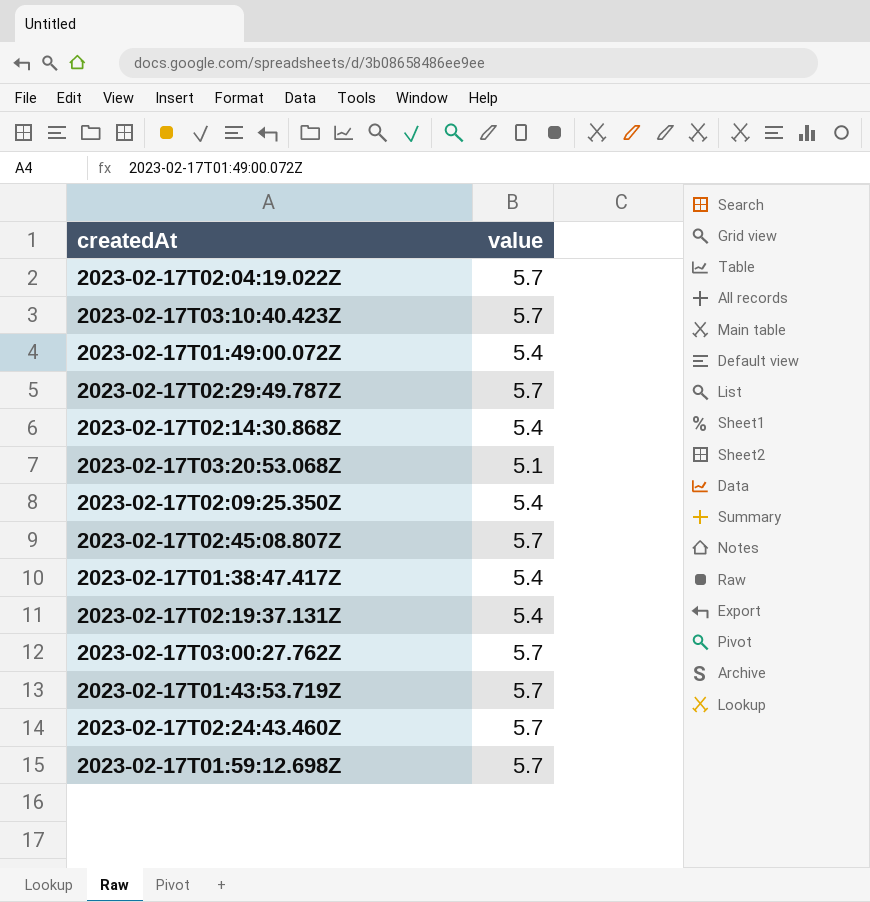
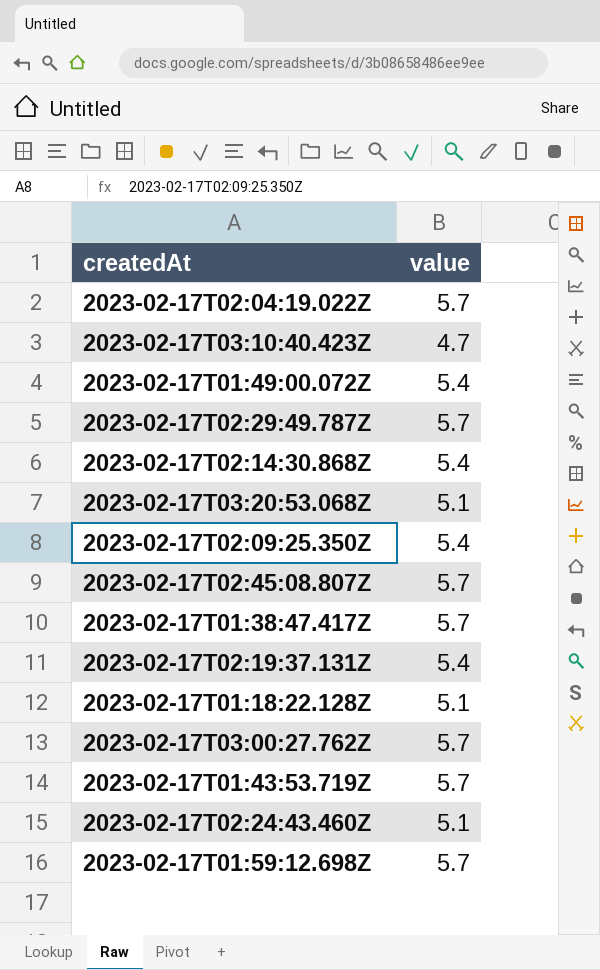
2023-02-17T03:10:40.423Z | value: 5.7 -> 4.7
2023-02-17T01:38:47.417Z | value: 5.4 -> 5.7
row 2023-02-17T01:18:22.128Z: none -> 5.1
2023-02-17T02:24:43.460Z | value: 5.7 -> 5.1

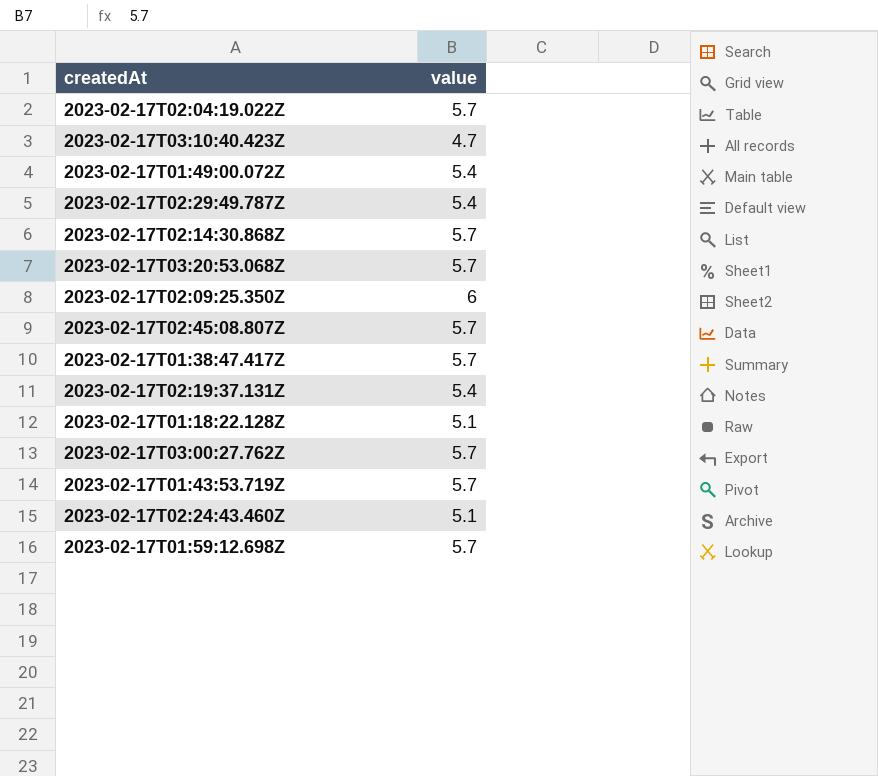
2023-02-17T02:29:49.787Z | value: 5.7 -> 5.4
2023-02-17T02:14:30.868Z | value: 5.4 -> 5.7
2023-02-17T03:20:53.068Z | value: 5.1 -> 5.7
2023-02-17T02:09:25.350Z | value: 5.4 -> 6

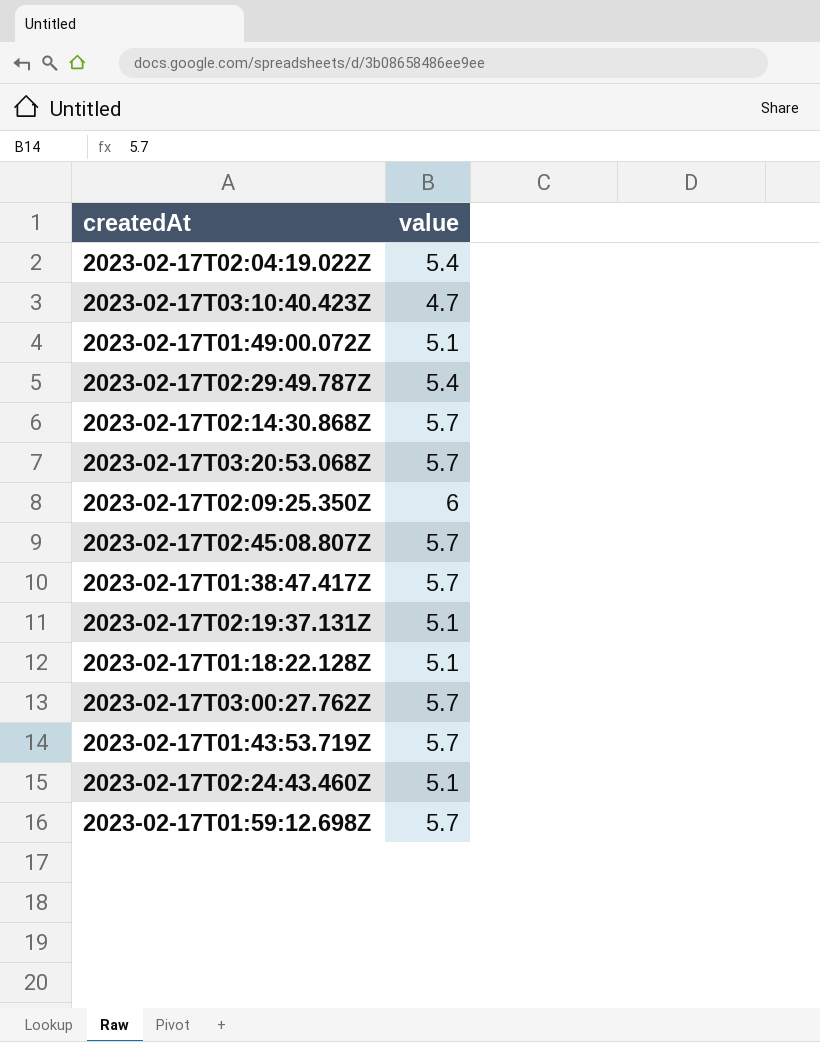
2023-02-17T02:04:19.022Z | value: 5.7 -> 5.4
2023-02-17T01:49:00.072Z | value: 5.4 -> 5.1
2023-02-17T02:19:37.131Z | value: 5.4 -> 5.1

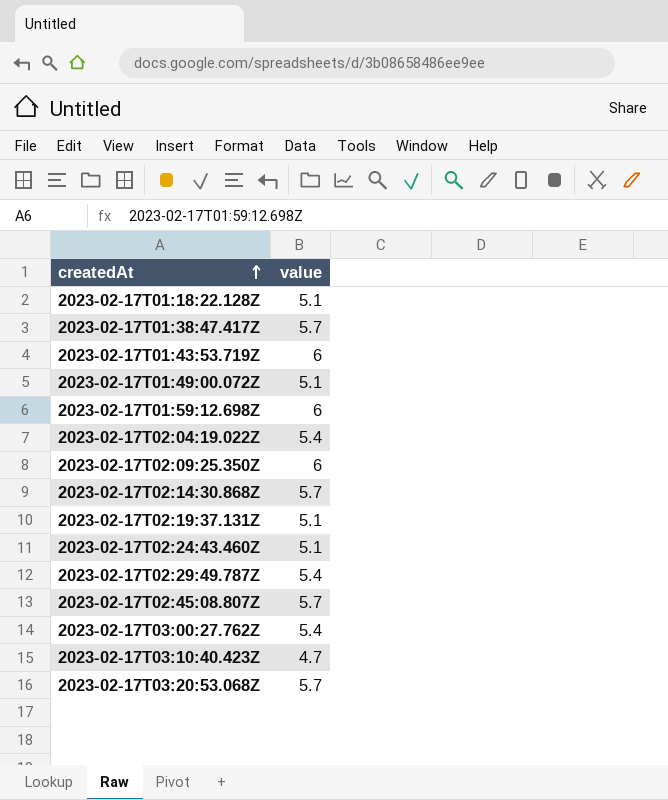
row order: none -> createdAt ascending
2023-02-17T01:43:53.719Z | value: 5.7 -> 6
2023-02-17T01:59:12.698Z | value: 5.7 -> 6
2023-02-17T03:00:27.762Z | value: 5.7 -> 5.4

